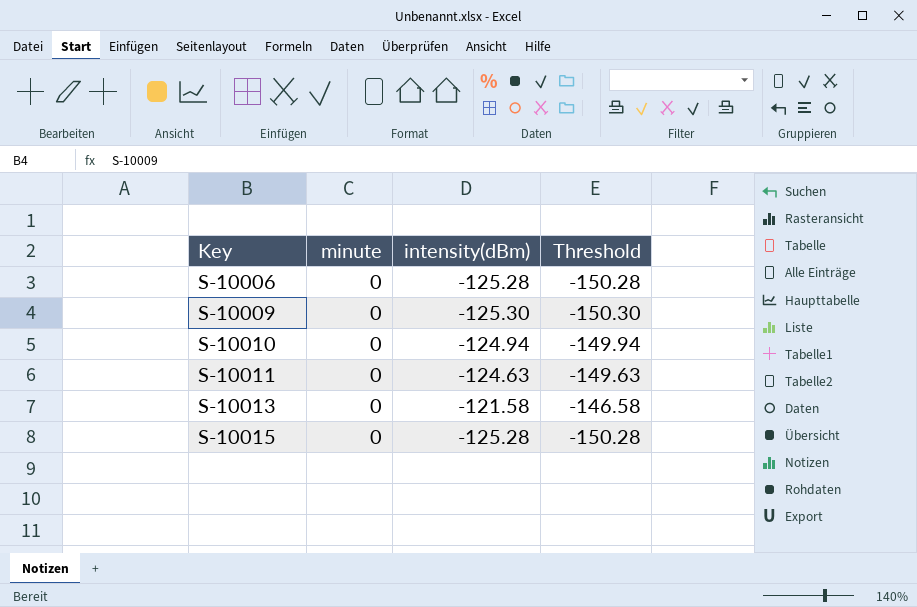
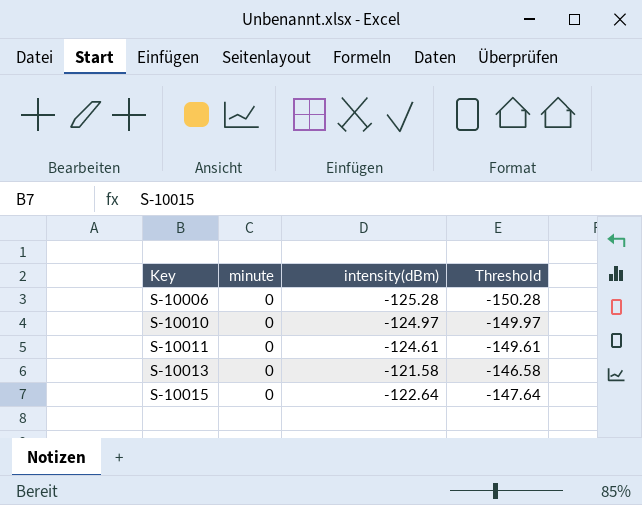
row S-10009: 0 | -125.30 | -150.30 -> none
S-10010 | intensity(dBm): -124.94 -> -124.97
S-10010 | Threshold: -149.94 -> -149.97
S-10011 | intensity(dBm): -124.63 -> -124.61
S-10011 | Threshold: -149.63 -> -149.61
S-10015 | intensity(dBm): -125.28 -> -122.64
S-10015 | Threshold: -150.28 -> -147.64

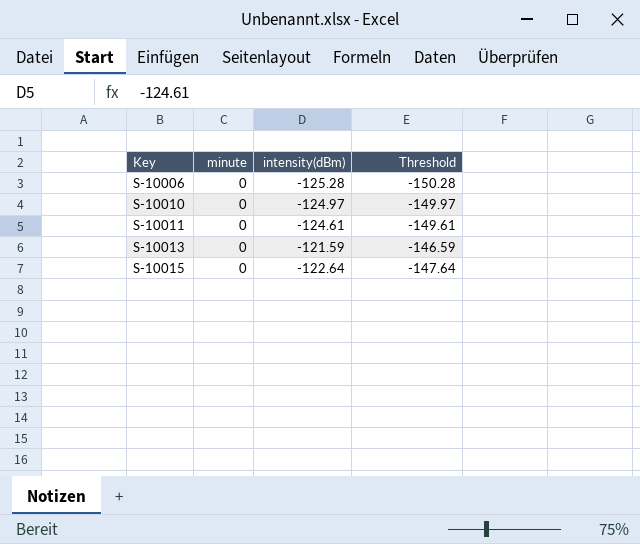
S-10013 | intensity(dBm): -121.58 -> -121.59
S-10013 | Threshold: -146.58 -> -146.59

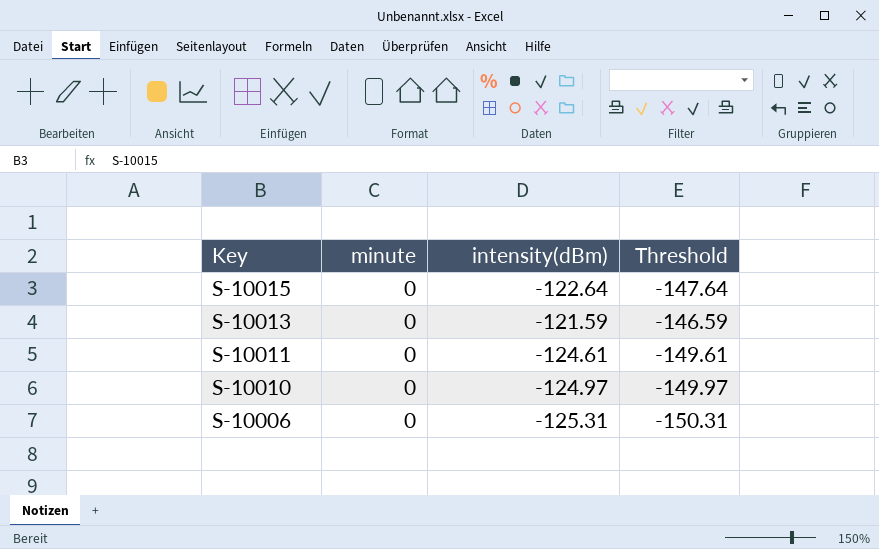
row order: Key ascending -> Key descending
S-10006 | intensity(dBm): -125.28 -> -125.31
S-10006 | Threshold: -150.28 -> -150.31

